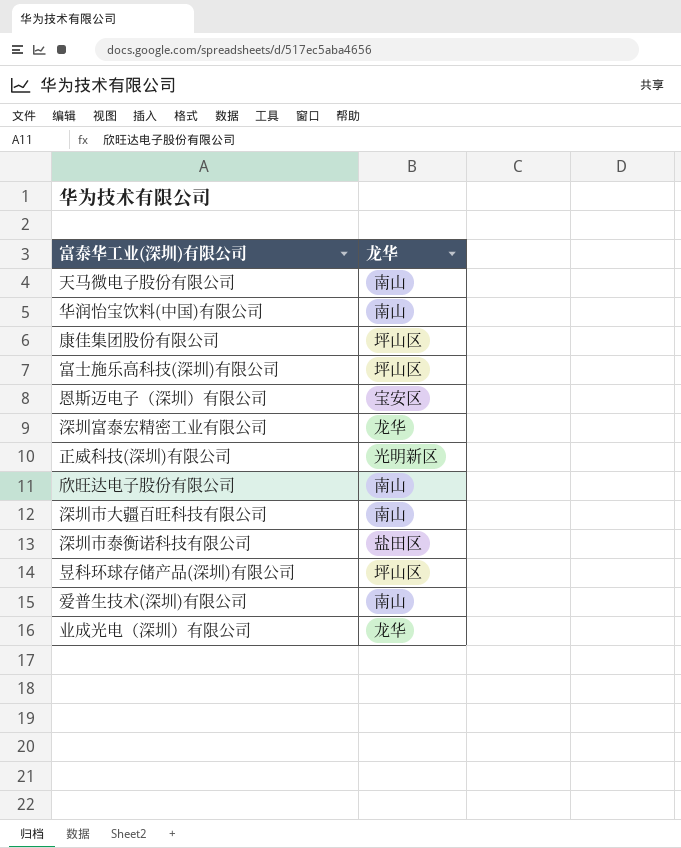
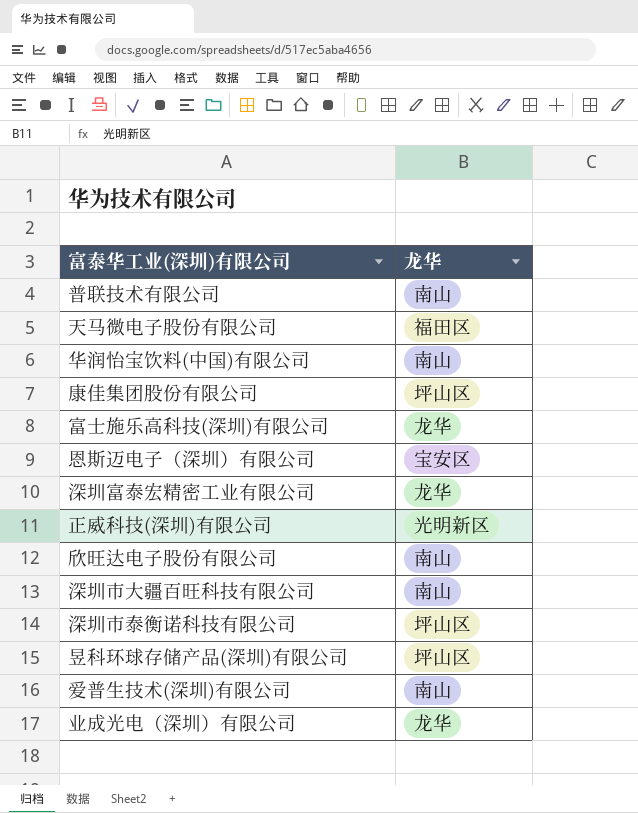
row 普联技术有限公司: none -> 南山
天马微电子股份有限公司 | 龙华: 南山 -> 福田区
富士施乐高科技(深圳)有限公司 | 龙华: 坪山区 -> 龙华
深圳市泰衡诺科技有限公司 | 龙华: 盐田区 -> 坪山区

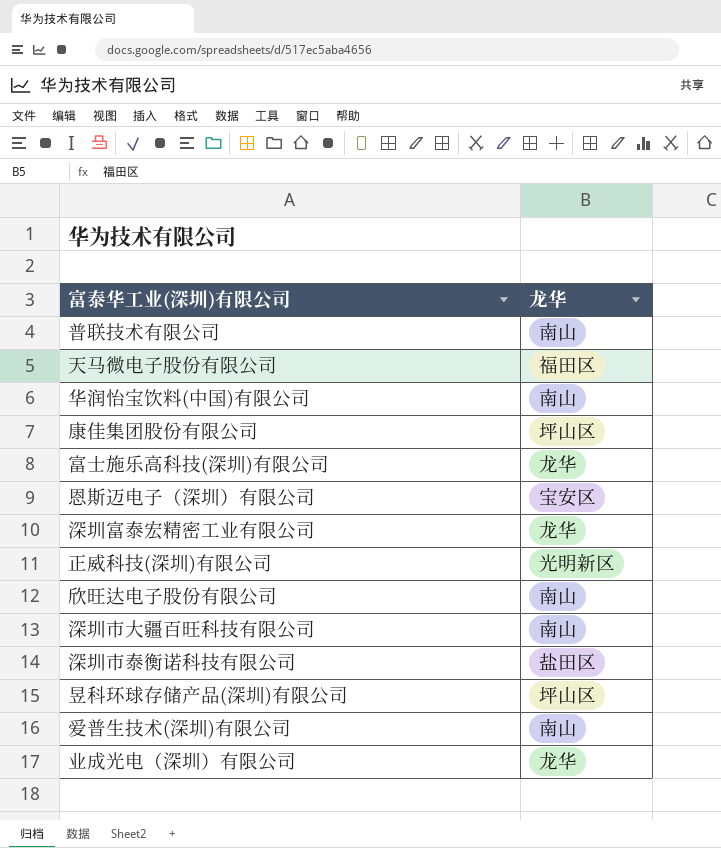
深圳市泰衡诺科技有限公司 | 龙华: 坪山区 -> 盐田区

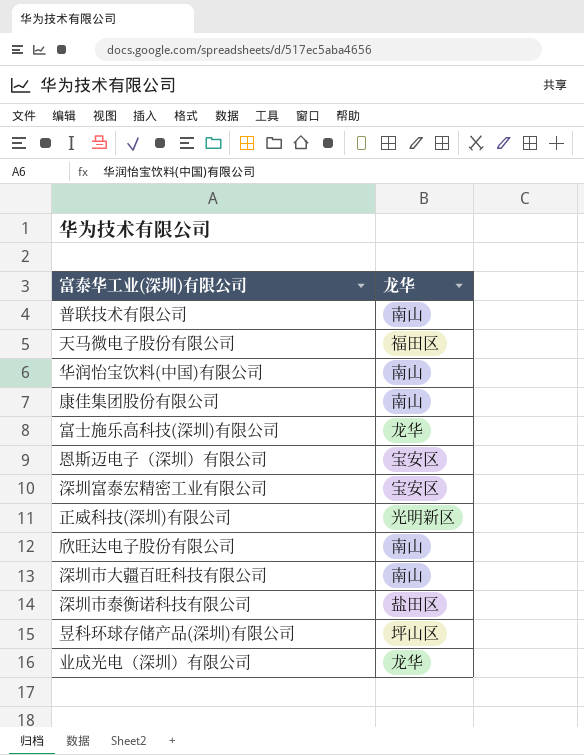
row 爱普生技术(深圳)有限公司: 南山 -> none
康佳集团股份有限公司 | 龙华: 坪山区 -> 南山
深圳富泰宏精密工业有限公司 | 龙华: 龙华 -> 宝安区

